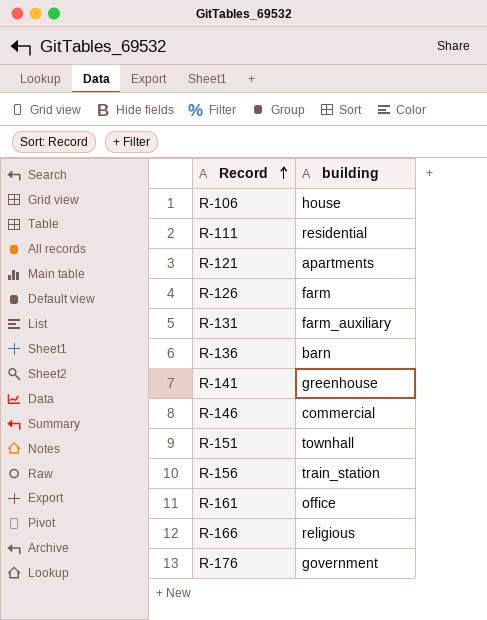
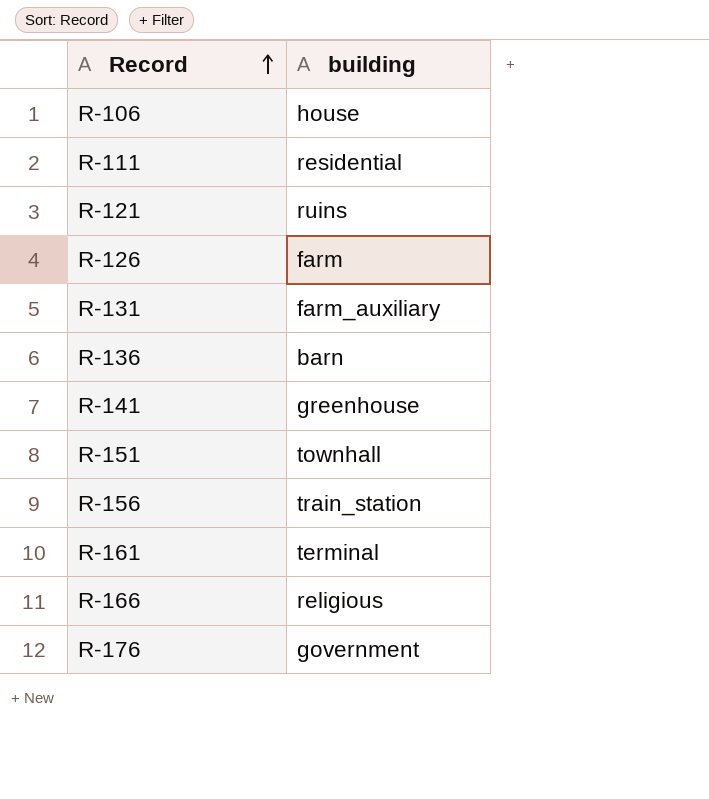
row R-146: commercial -> none
R-121 | building: apartments -> ruins
R-161 | building: office -> terminal

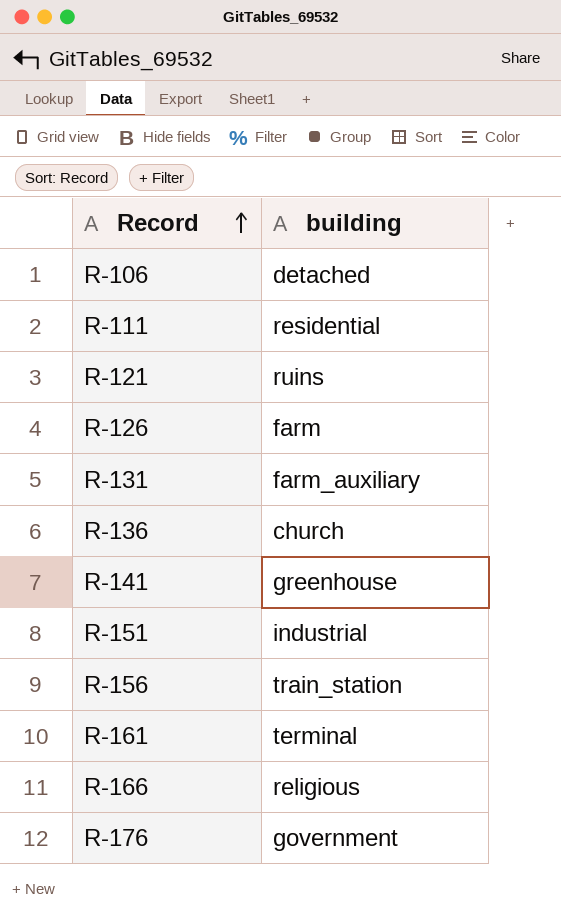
R-106 | building: house -> detached
R-136 | building: barn -> church
R-151 | building: townhall -> industrial

